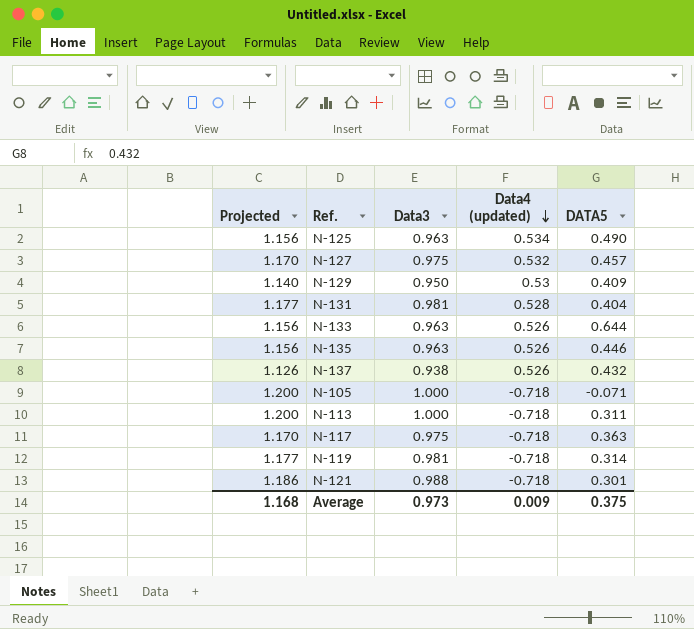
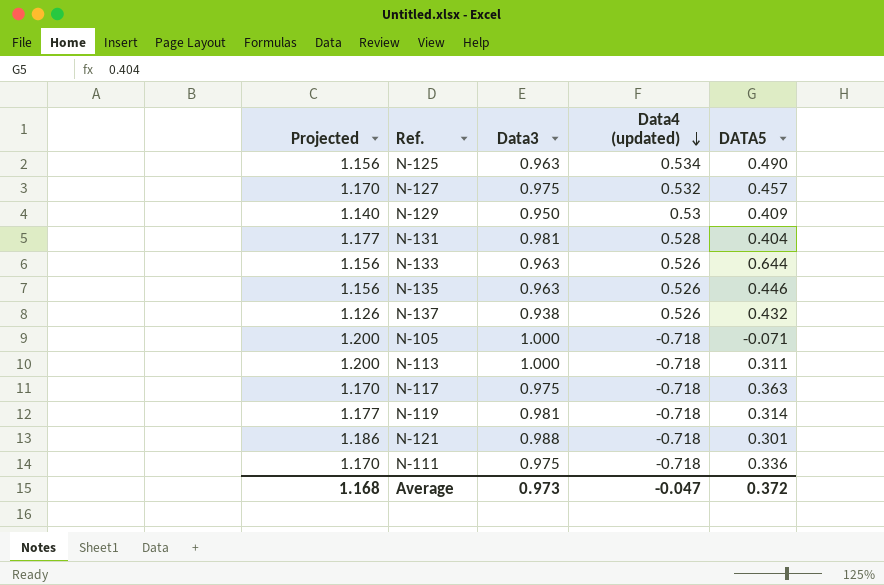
row N-111: none -> 1.170 | 0.975 | -0.718 | 0.336
Average | Data4 (updated): 0.009 -> -0.047
Average | DATA5: 0.375 -> 0.372

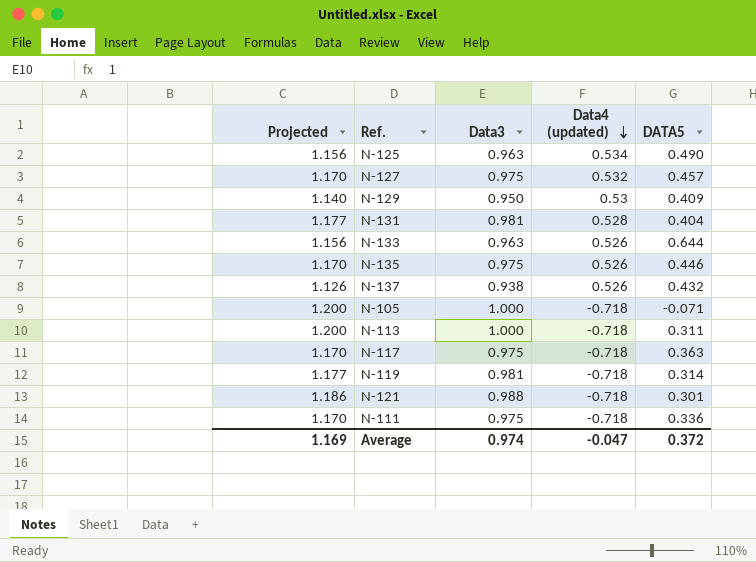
N-135 | Projected: 1.156 -> 1.170
N-135 | Data3: 0.963 -> 0.975
Average | Projected: 1.168 -> 1.169
Average | Data3: 0.973 -> 0.974

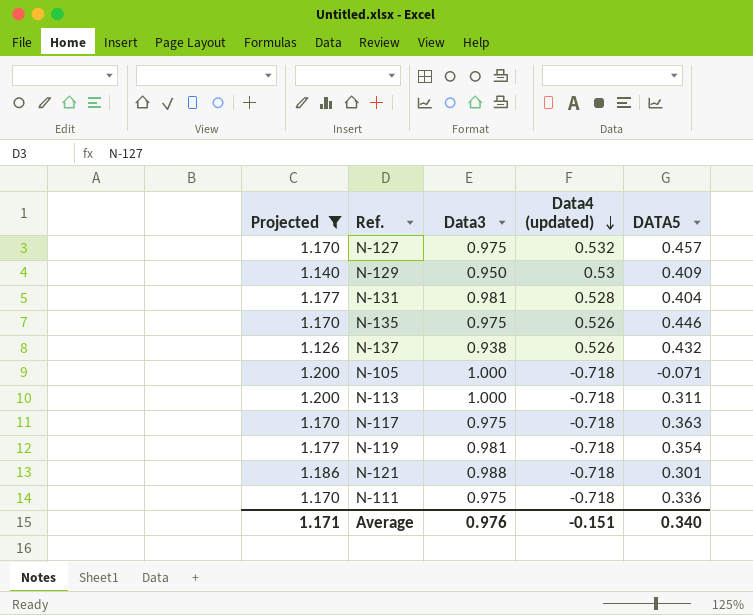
filter: none -> Projected != 1.156
N-119 | DATA5: 0.314 -> 0.354
Average | Projected: 1.169 -> 1.171
Average | Data3: 0.974 -> 0.976
Average | Data4 (updated): -0.047 -> -0.151
Average | DATA5: 0.372 -> 0.340

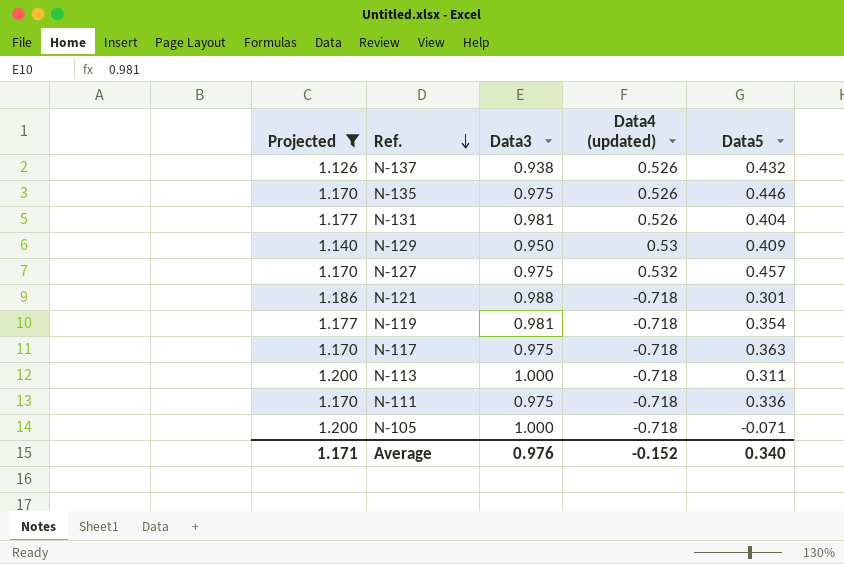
row order: Data4 (updated) descending -> Ref. descending
column name: DATA5 -> Data5
N-131 | Data4 (updated): 0.528 -> 0.526
Average | Data4 (updated): -0.151 -> -0.152

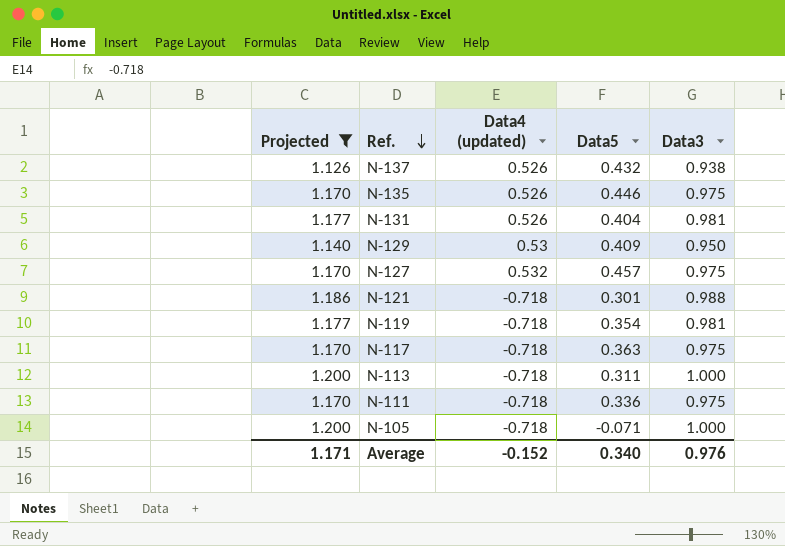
column Data3 | position: 3 -> 5

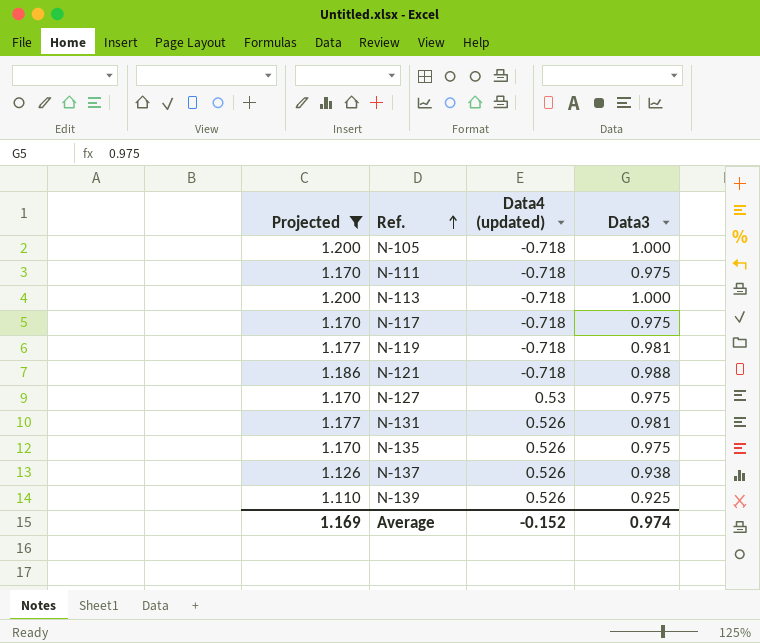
row order: Ref. descending -> Ref. ascending
column Data5 | position: 4 -> none
row N-129: 1.140 | 0.53 | 0.409 | 0.950 -> none
N-127 | Data4 (updated): 0.532 -> 0.53
row N-139: none -> 1.110 | 0.526 | 0.925
Average | Projected: 1.171 -> 1.169
Average | Data3: 0.976 -> 0.974

